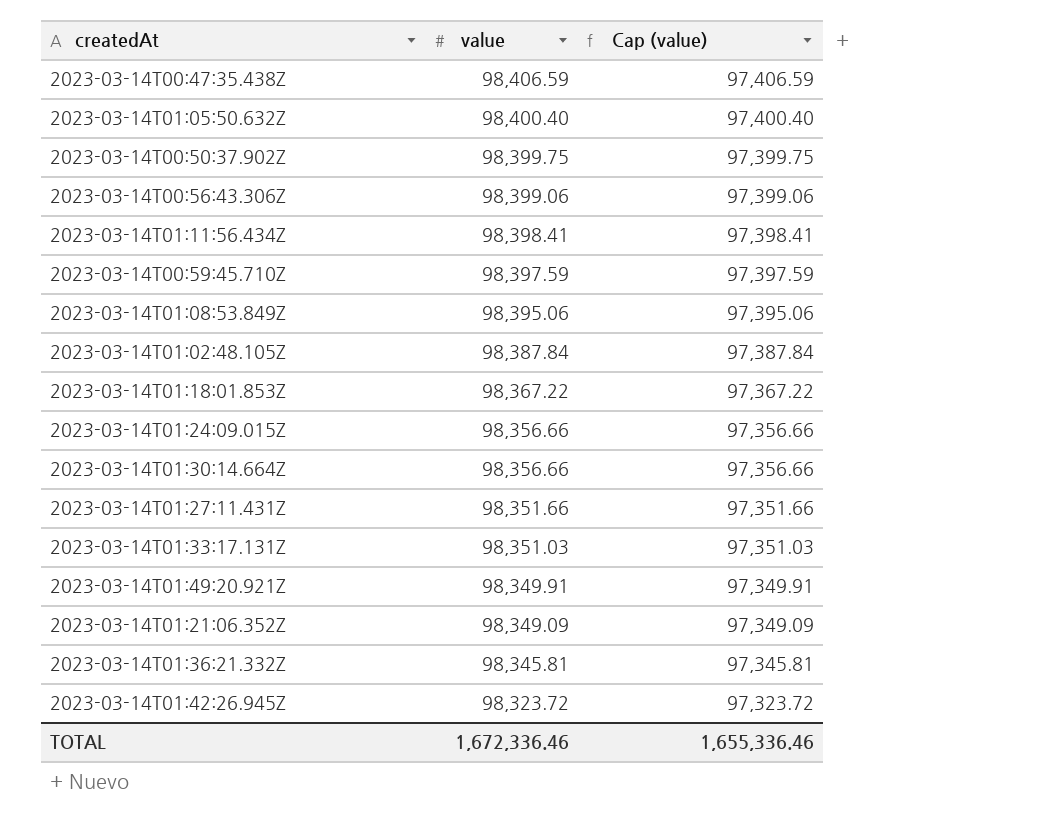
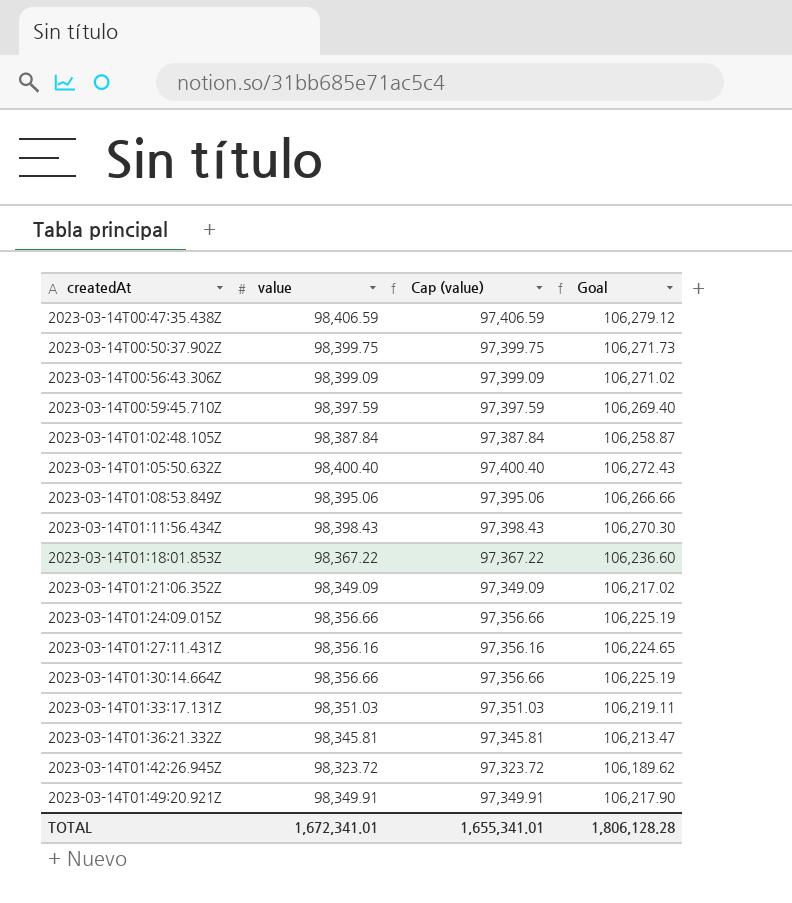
row order: value descending -> createdAt ascending
column Goal | formula: none -> [value] * 1.08
2023-03-14T00:56:43.306Z | value: 98,399.06 -> 98,399.09
2023-03-14T00:56:43.306Z | Cap (value): 97,399.06 -> 97,399.09
2023-03-14T01:11:56.434Z | value: 98,398.41 -> 98,398.43
2023-03-14T01:11:56.434Z | Cap (value): 97,398.41 -> 97,398.43
2023-03-14T01:27:11.431Z | value: 98,351.66 -> 98,356.16
2023-03-14T01:27:11.431Z | Cap (value): 97,351.66 -> 97,356.16
TOTAL | value: 1,672,336.46 -> 1,672,341.01
TOTAL | Cap (value): 1,655,336.46 -> 1,655,341.01

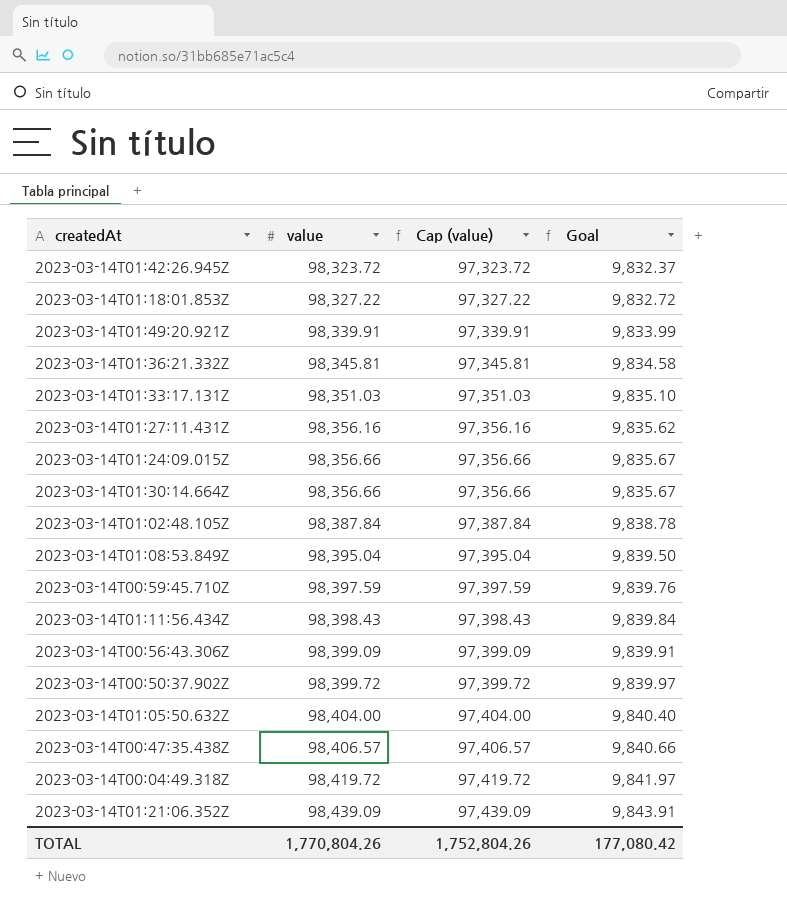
row order: createdAt ascending -> value ascending
column Goal | formula: [value] * 1.08 -> [value] * 0.1
2023-03-14T01:18:01.853Z | value: 98,367.22 -> 98,327.22
2023-03-14T01:18:01.853Z | Cap (value): 97,367.22 -> 97,327.22
2023-03-14T01:49:20.921Z | value: 98,349.91 -> 98,339.91
2023-03-14T01:49:20.921Z | Cap (value): 97,349.91 -> 97,339.91
2023-03-14T01:08:53.849Z | value: 98,395.06 -> 98,395.04
2023-03-14T01:08:53.849Z | Cap (value): 97,395.06 -> 97,395.04
2023-03-14T00:50:37.902Z | value: 98,399.75 -> 98,399.72
2023-03-14T00:50:37.902Z | Cap (value): 97,399.75 -> 97,399.72
2023-03-14T01:05:50.632Z | value: 98,400.40 -> 98,404.00
2023-03-14T01:05:50.632Z | Cap (value): 97,400.40 -> 97,404.00
2023-03-14T00:47:35.438Z | value: 98,406.59 -> 98,406.57
2023-03-14T00:47:35.438Z | Cap (value): 97,406.59 -> 97,406.57
row 2023-03-14T00:04:49.318Z: none -> 98,419.72 | 97,419.72 | 9,841.97
2023-03-14T01:21:06.352Z | value: 98,349.09 -> 98,439.09
2023-03-14T01:21:06.352Z | Cap (value): 97,349.09 -> 97,439.09
TOTAL | value: 1,672,341.01 -> 1,770,804.26
TOTAL | Cap (value): 1,655,341.01 -> 1,752,804.26
TOTAL | Goal: 1,806,128.28 -> 177,080.42

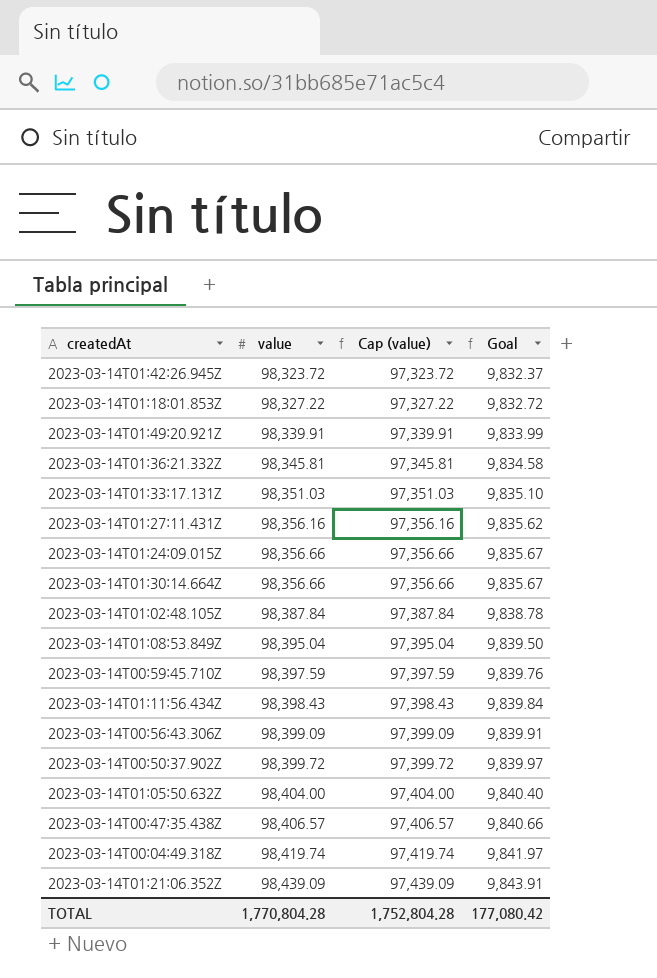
2023-03-14T00:04:49.318Z | value: 98,419.72 -> 98,419.74
2023-03-14T00:04:49.318Z | Cap (value): 97,419.72 -> 97,419.74
TOTAL | value: 1,770,804.26 -> 1,770,804.28
TOTAL | Cap (value): 1,752,804.26 -> 1,752,804.28

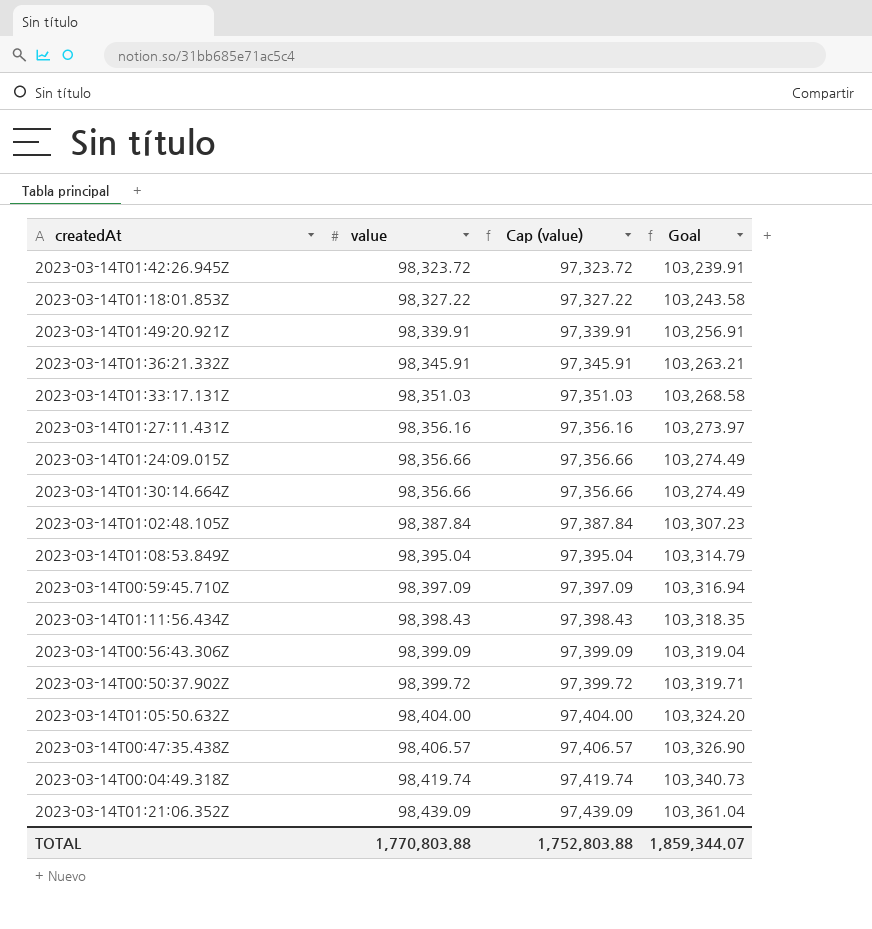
column Goal | formula: [value] * 0.1 -> [value] * 1.05
2023-03-14T01:36:21.332Z | value: 98,345.81 -> 98,345.91
2023-03-14T01:36:21.332Z | Cap (value): 97,345.81 -> 97,345.91
2023-03-14T00:59:45.710Z | value: 98,397.59 -> 98,397.09
2023-03-14T00:59:45.710Z | Cap (value): 97,397.59 -> 97,397.09
TOTAL | value: 1,770,804.28 -> 1,770,803.88
TOTAL | Cap (value): 1,752,804.28 -> 1,752,803.88
TOTAL | Goal: 177,080.42 -> 1,859,344.07

